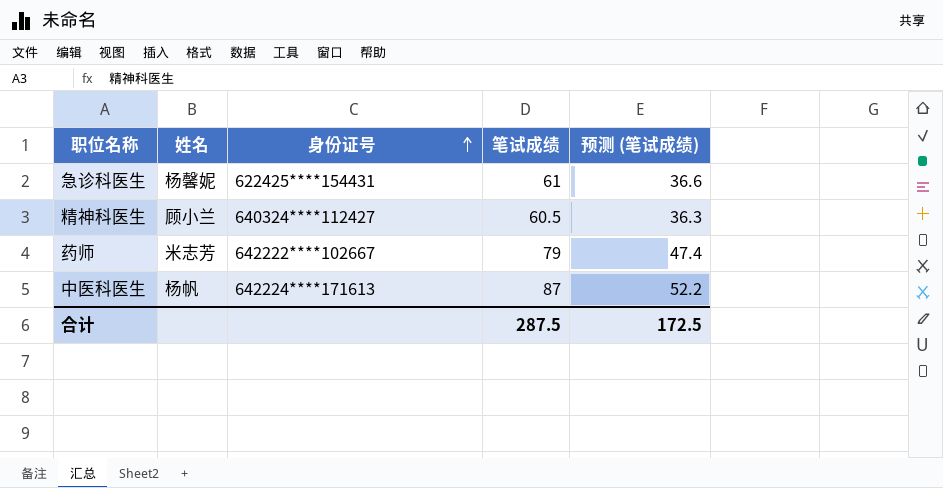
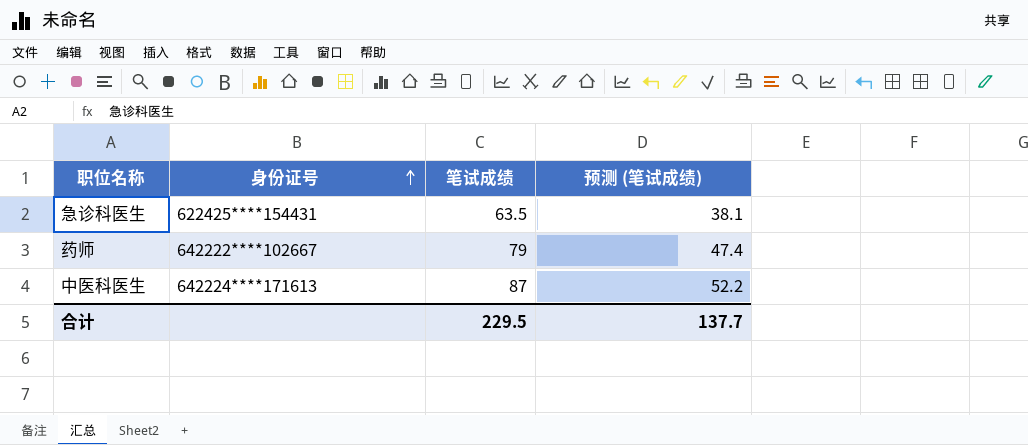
column 姓名 | position: 2 -> none
row 精神科医生: 顾小兰 | 640324****112427 | 60.5 | 36.3 -> none
急诊科医生 | 笔试成绩: 61 -> 63.5
急诊科医生 | 预测 (笔试成绩): 36.6 -> 38.1
合计 | 笔试成绩: 287.5 -> 229.5
合计 | 预测 (笔试成绩): 172.5 -> 137.7

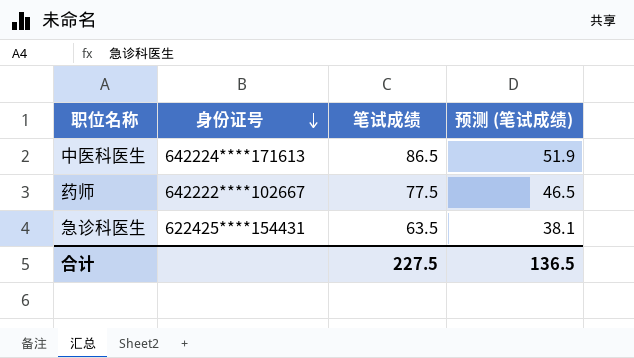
row order: 身份证号 ascending -> 身份证号 descending
中医科医生 | 笔试成绩: 87 -> 86.5
中医科医生 | 预测 (笔试成绩): 52.2 -> 51.9
药师 | 笔试成绩: 79 -> 77.5
药师 | 预测 (笔试成绩): 47.4 -> 46.5
合计 | 笔试成绩: 229.5 -> 227.5
合计 | 预测 (笔试成绩): 137.7 -> 136.5

